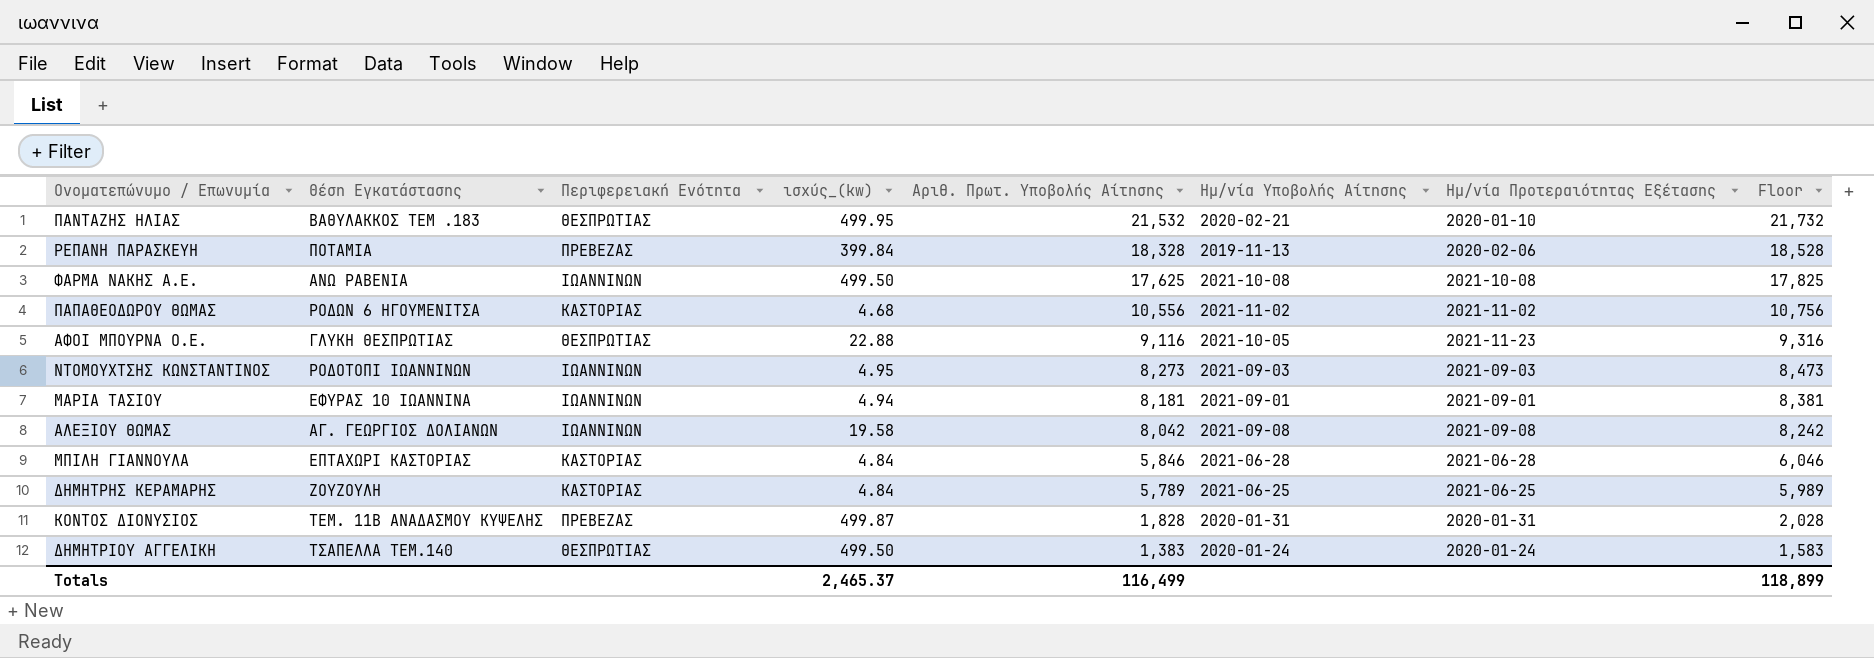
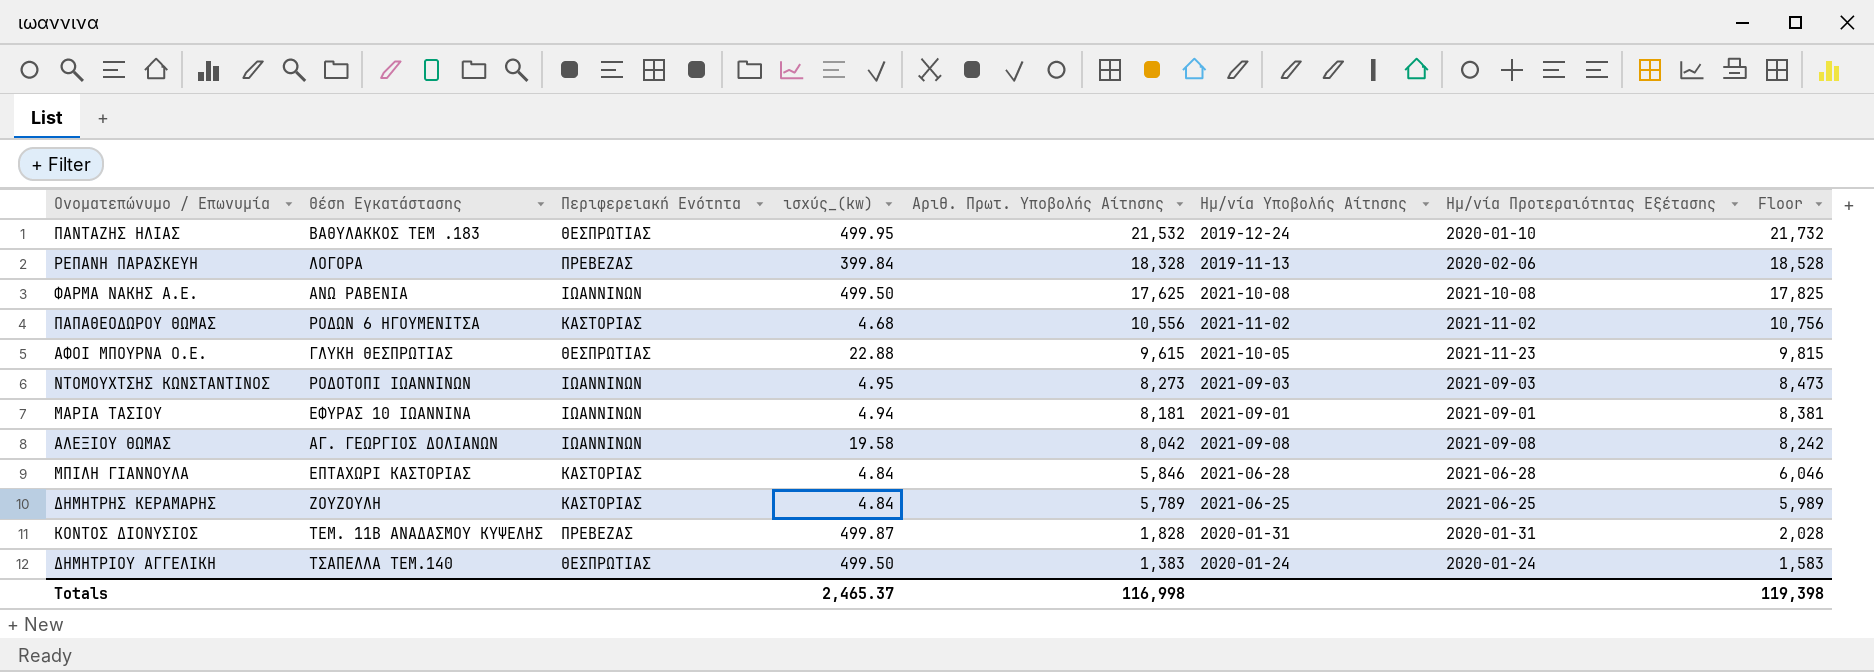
ΠΑΝΤΑΖΗΣ ΗΛΙΑΣ | Ημ/νία Υποβολής Αίτησης: 2020-02-21 -> 2019-12-24
ΡΕΠΑΝΗ ΠΑΡΑΣΚΕΥΗ | Θέση Εγκατάστασης: ΠΟΤΑΜΙΑ -> ΛΟΓΟΡΑ
ΑΦΟΙ ΜΠΟΥΡΝΑ Ο.Ε. | Αριθ. Πρωτ. Υποβολής Αίτησης: 9,116 -> 9,615
ΑΦΟΙ ΜΠΟΥΡΝΑ Ο.Ε. | Floor: 9,316 -> 9,815
Totals | Αριθ. Πρωτ. Υποβολής Αίτησης: 116,499 -> 116,998
Totals | Floor: 118,899 -> 119,398

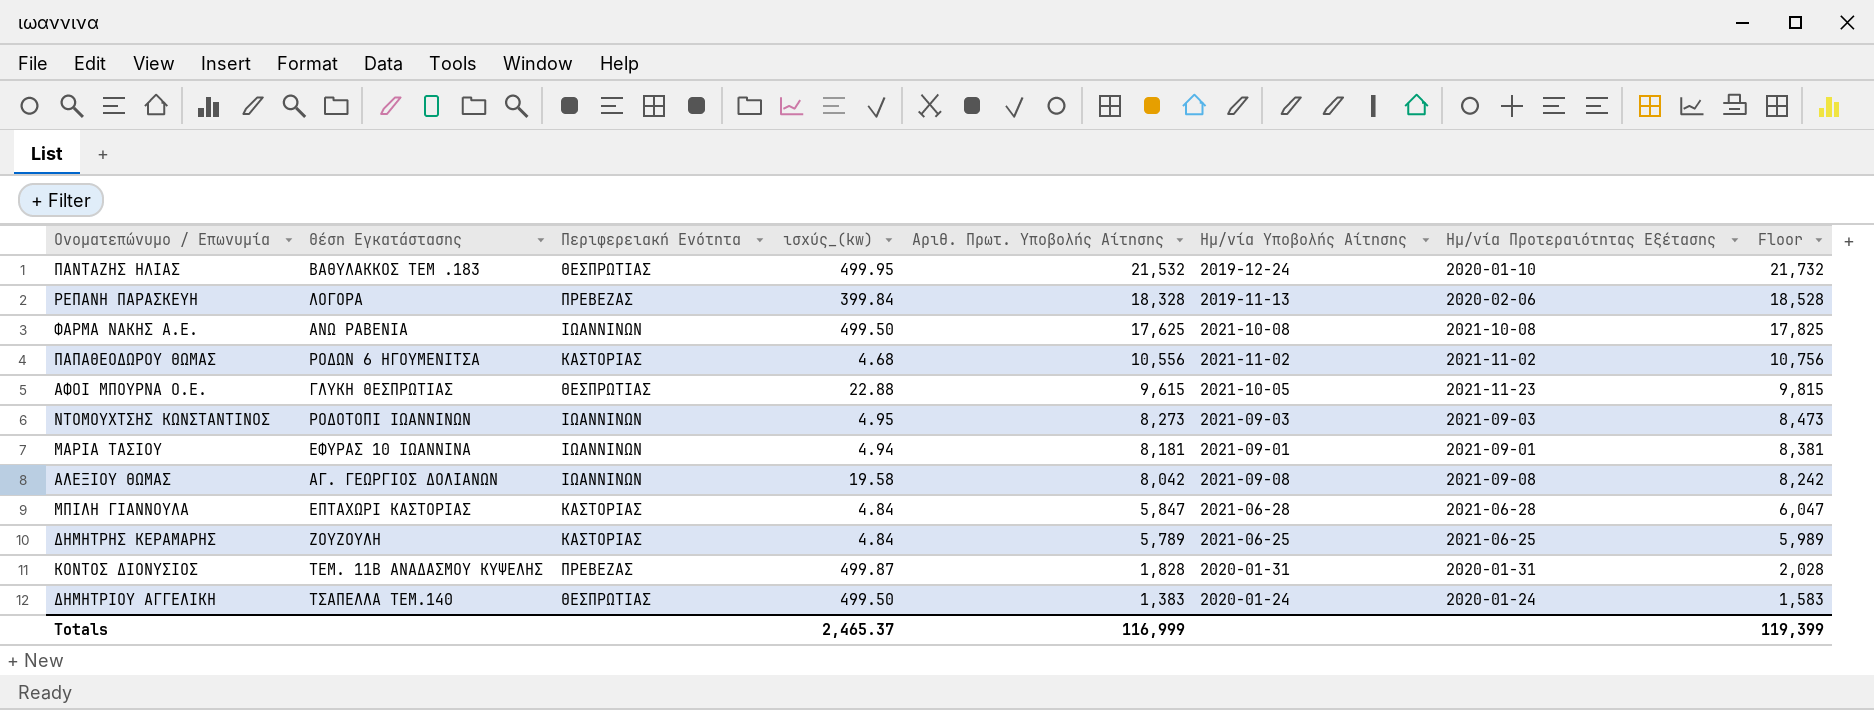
ΜΠΙΛΗ ΓΙΑΝΝΟΥΛΑ | Αριθ. Πρωτ. Υποβολής Αίτησης: 5,846 -> 5,847
ΜΠΙΛΗ ΓΙΑΝΝΟΥΛΑ | Floor: 6,046 -> 6,047
Totals | Αριθ. Πρωτ. Υποβολής Αίτησης: 116,998 -> 116,999
Totals | Floor: 119,398 -> 119,399

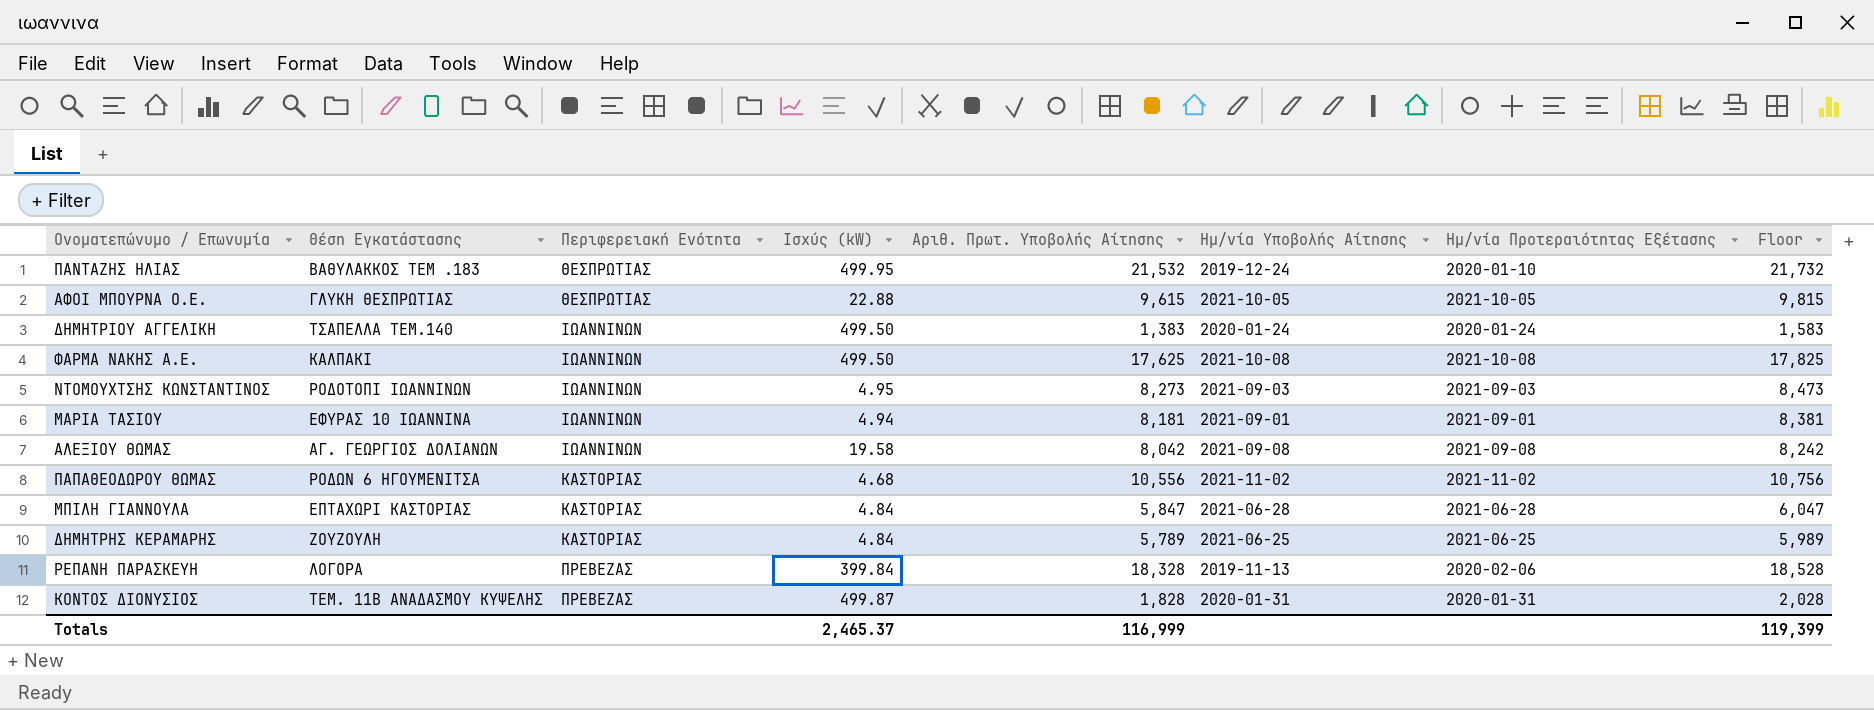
row order: Αριθ. Πρωτ. Υποβολής Αίτησης descending -> Περιφερειακή Ενότητα ascending
column name: ισχύς_(kw) -> Ισχύς (kW)
ΑΦΟΙ ΜΠΟΥΡΝΑ Ο.Ε. | Ημ/νία Προτεραιότητας Εξέτασης: 2021-11-23 -> 2021-10-05
ΔΗΜΗΤΡΙΟΥ ΑΓΓΕΛΙΚΗ | Περιφερειακή Ενότητα: ΘΕΣΠΡΩΤΙΑΣ -> ΙΩΑΝΝΙΝΩΝ
ΦΑΡΜΑ ΝΑΚΗΣ Α.Ε. | Θέση Εγκατάστασης: ΑΝΩ ΡΑΒΕΝΙΑ -> ΚΑΛΠΑΚΙ

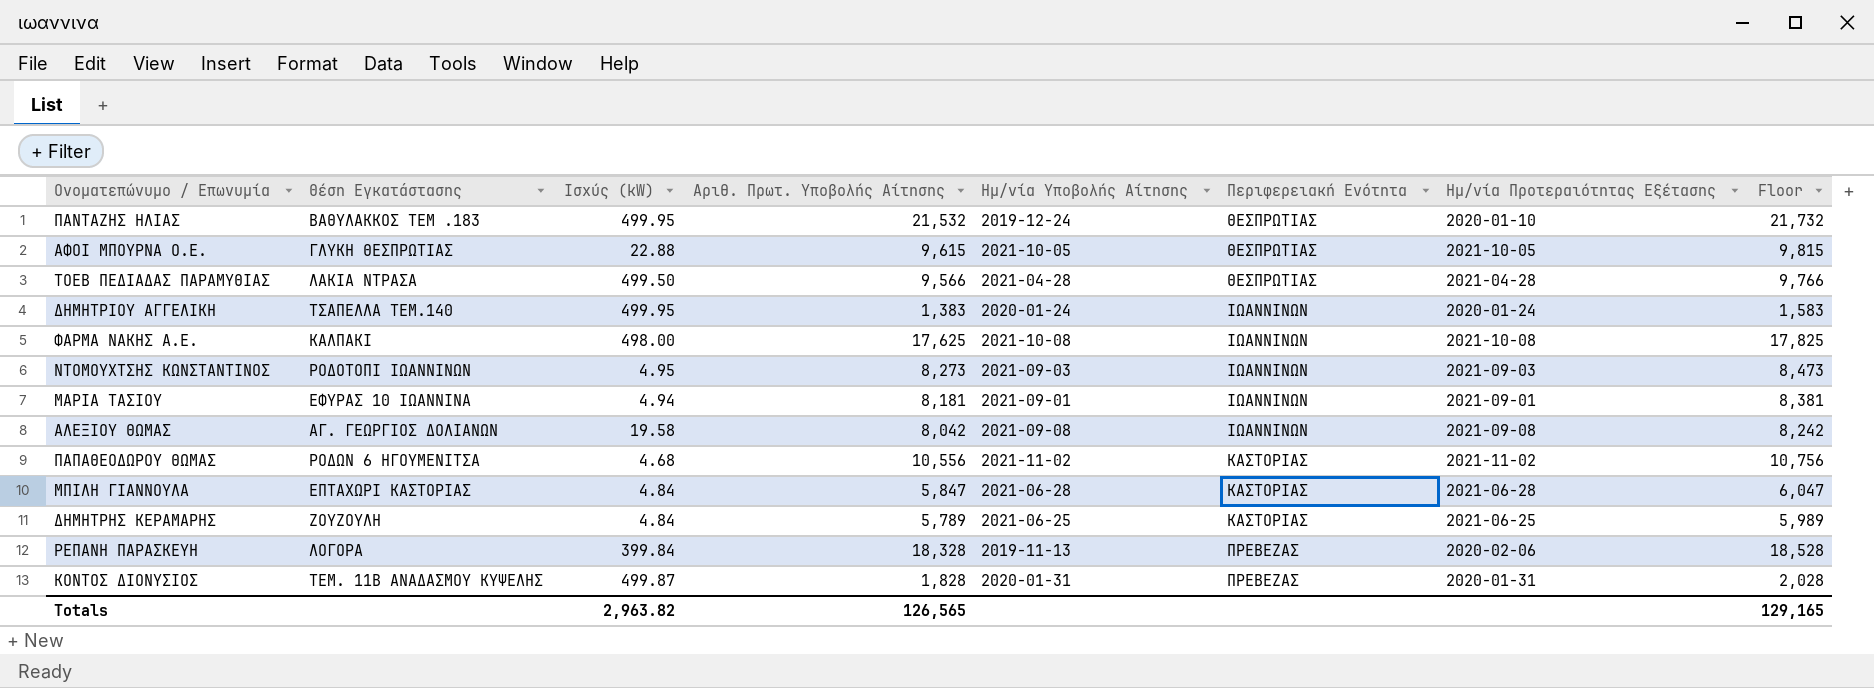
column Περιφερειακή Ενότητα | position: 3 -> 6
row ΤΟΕΒ ΠΕΔΙΑΔΑΣ ΠΑΡΑΜΥΘΙΑΣ: none -> ΛΑΚΙΑ ΝΤΡΑΣΑ | 499.50 | 9,566 | 2021-04-28 | ΘΕΣΠΡΩΤΙΑΣ | 2021-04-28 | 9,766
ΔΗΜΗΤΡΙΟΥ ΑΓΓΕΛΙΚΗ | Ισχύς (kW): 499.50 -> 499.95
ΦΑΡΜΑ ΝΑΚΗΣ Α.Ε. | Ισχύς (kW): 499.50 -> 498.00
Totals | Ισχύς (kW): 2,465.37 -> 2,963.82
Totals | Αριθ. Πρωτ. Υποβολής Αίτησης: 116,999 -> 126,565
Totals | Floor: 119,399 -> 129,165

